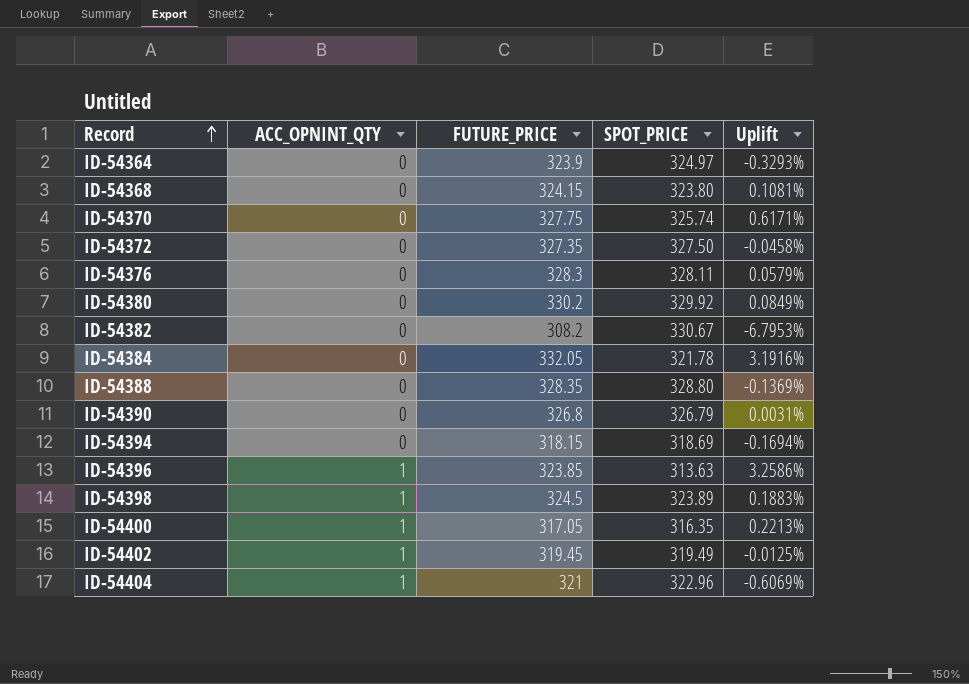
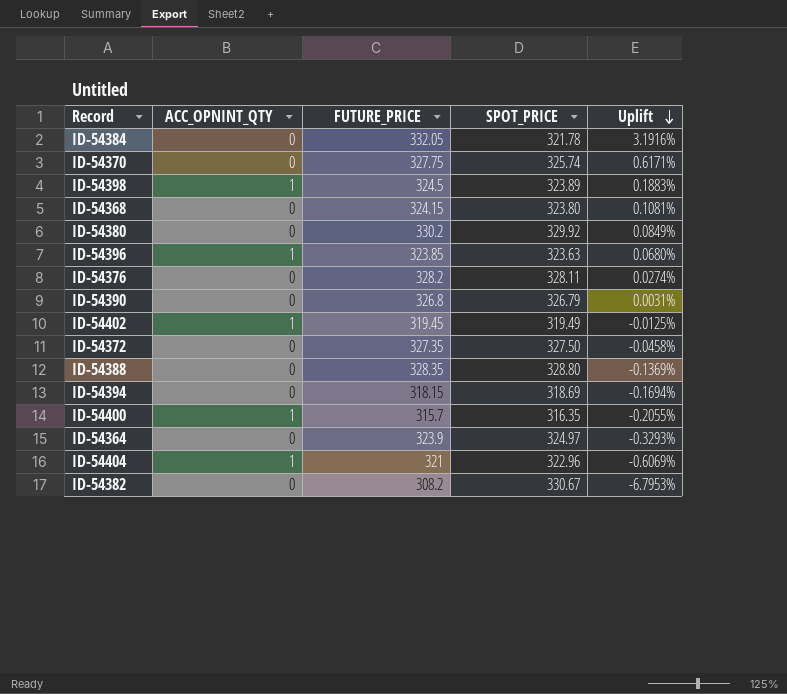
row order: Record ascending -> Uplift descending
ID-54396 | SPOT_PRICE: 313.63 -> 323.63
ID-54396 | Uplift: 3.2586% -> 0.0680%
ID-54376 | FUTURE_PRICE: 328.3 -> 328.2
ID-54376 | Uplift: 0.0579% -> 0.0274%
ID-54400 | FUTURE_PRICE: 317.05 -> 315.7
ID-54400 | Uplift: 0.2213% -> -0.2055%

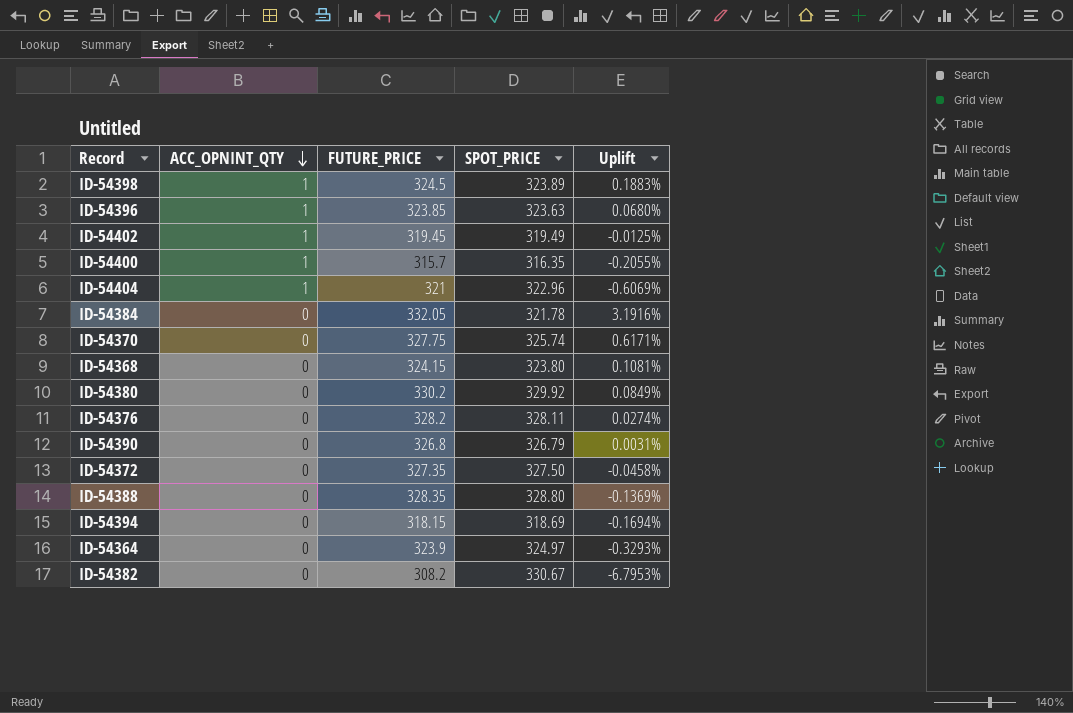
row order: Uplift descending -> ACC_OPNINT_QTY descending

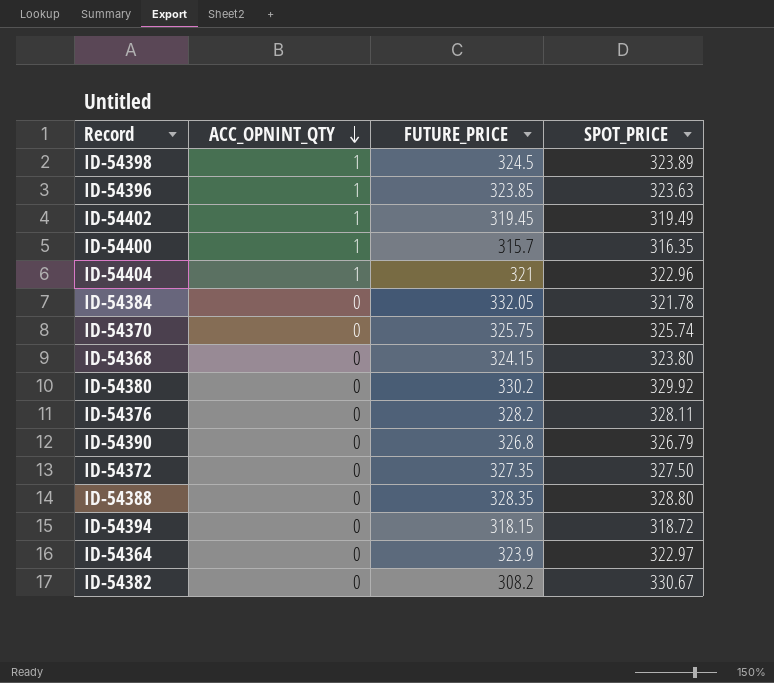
column Uplift | formula: ([FUTURE_PRICE] - [SPOT_PRICE]) / [SPOT_PRICE] -> none
ID-54370 | FUTURE_PRICE: 327.75 -> 325.75
ID-54394 | SPOT_PRICE: 318.69 -> 318.72
ID-54364 | SPOT_PRICE: 324.97 -> 322.97

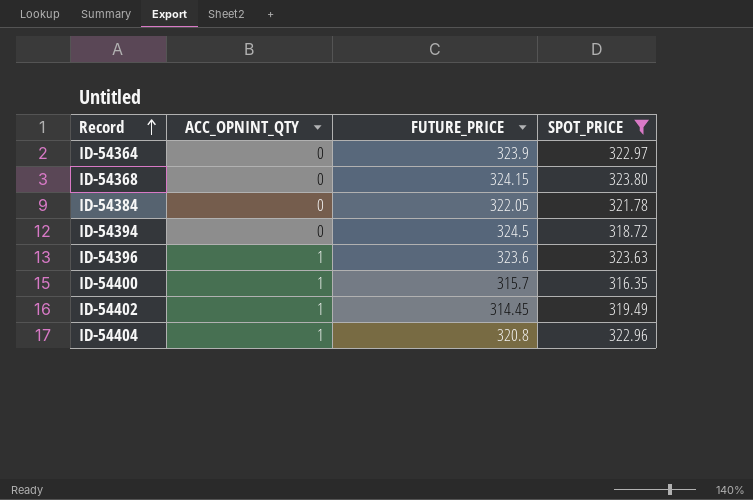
filter: none -> SPOT_PRICE <= 323.80
row order: ACC_OPNINT_QTY descending -> Record ascending
ID-54384 | FUTURE_PRICE: 332.05 -> 322.05
ID-54394 | FUTURE_PRICE: 318.15 -> 324.5
ID-54396 | FUTURE_PRICE: 323.85 -> 323.6
ID-54402 | FUTURE_PRICE: 319.45 -> 314.45
ID-54404 | FUTURE_PRICE: 321 -> 320.8

